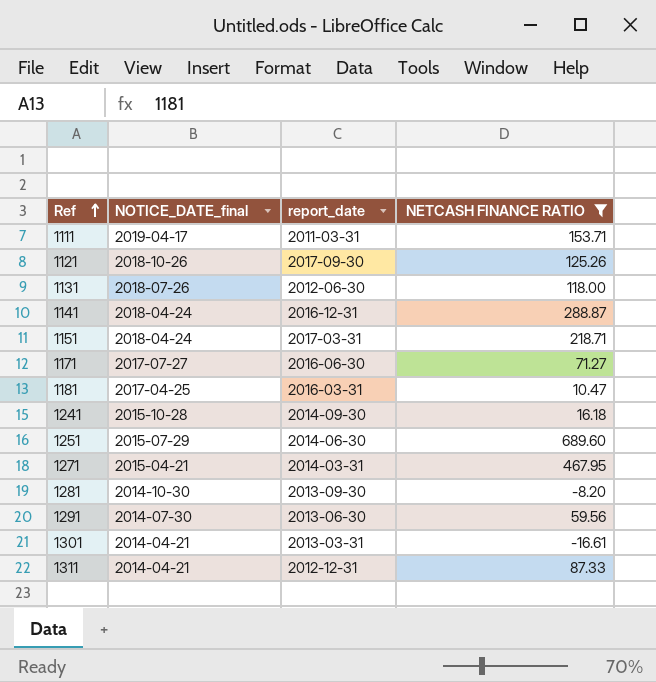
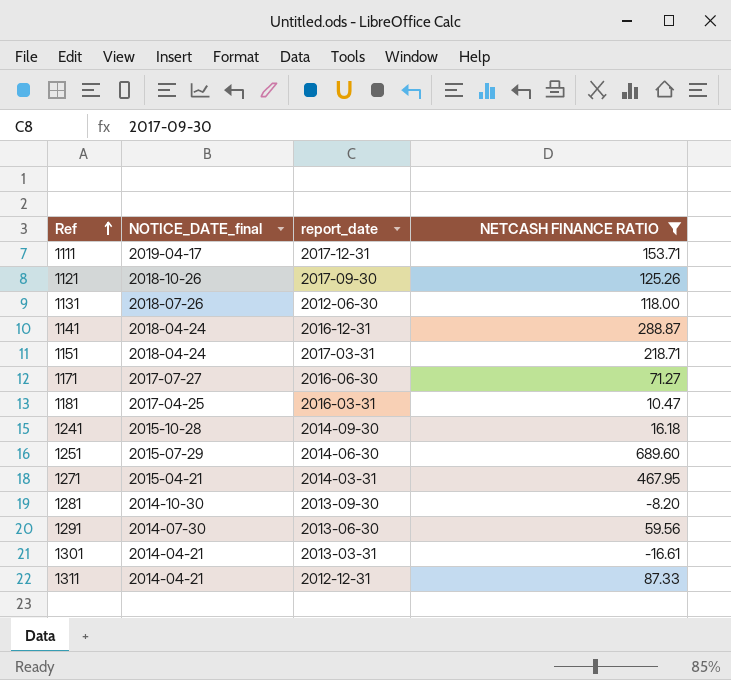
1111 | report_date: 2011-03-31 -> 2017-12-31

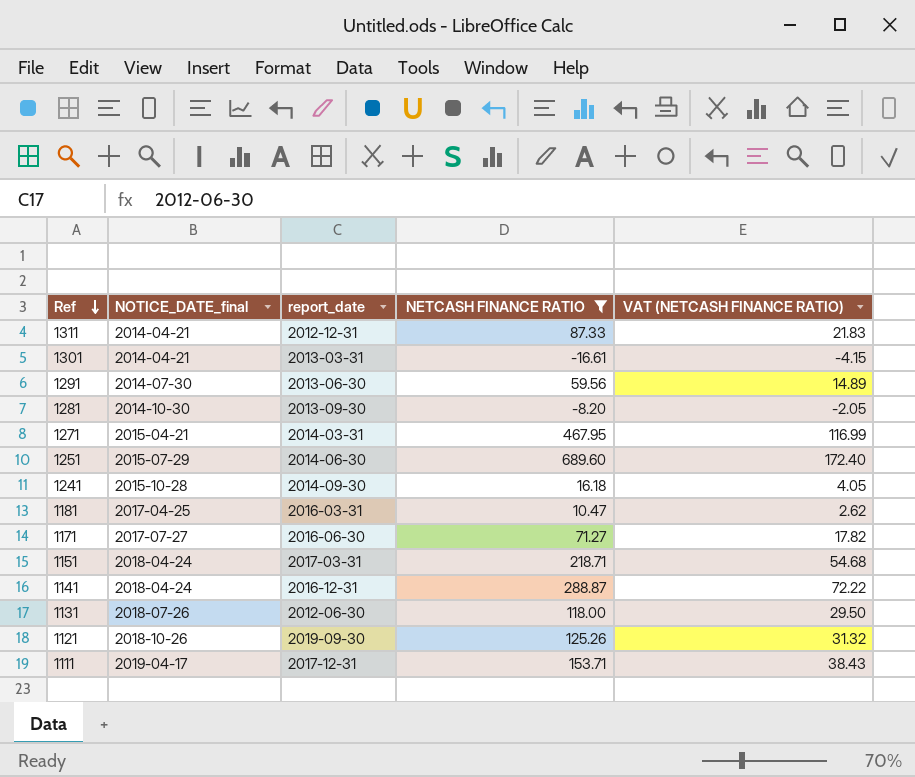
row order: Ref ascending -> Ref descending
column VAT (NETCASH FINANCE RATIO) | formula: none -> [NETCASH FINANCE RATIO] * 0.25
1121 | report_date: 2017-09-30 -> 2019-09-30

